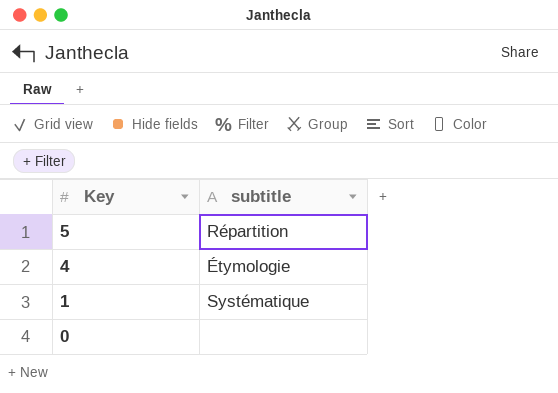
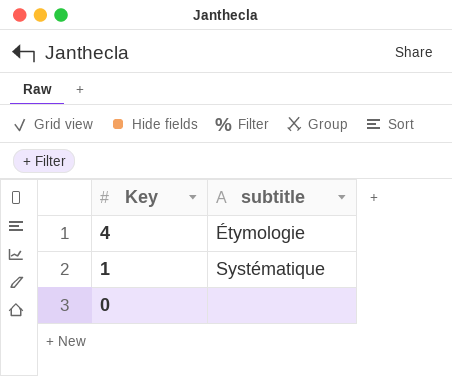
row 5: Répartition -> none

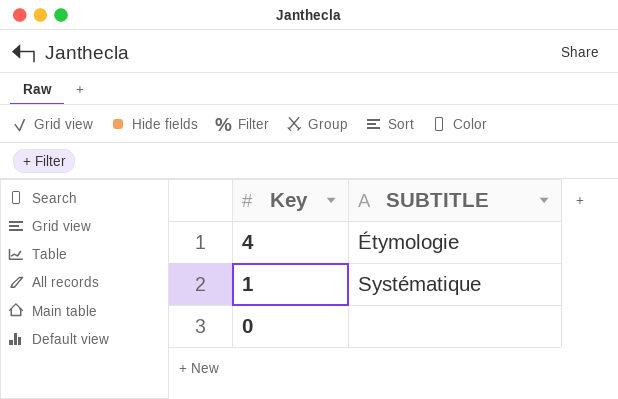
column name: subtitle -> SUBTITLE

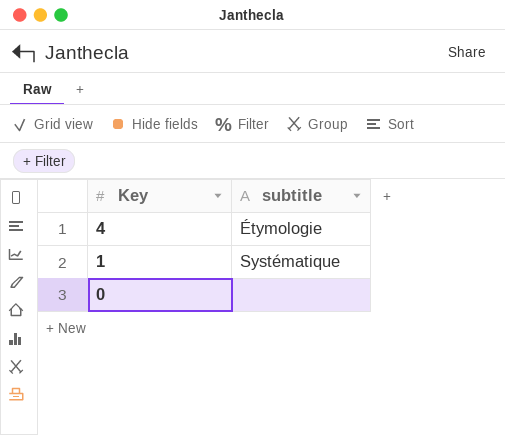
column name: SUBTITLE -> subtitle

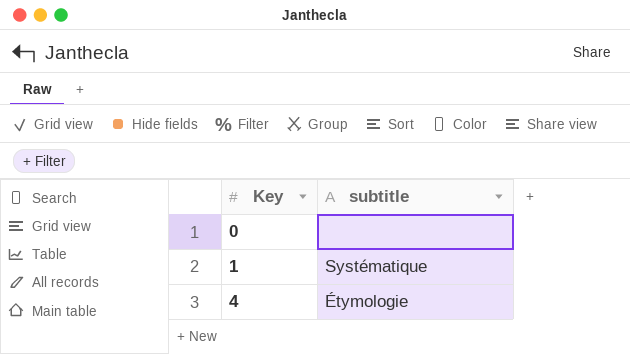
row order: Key descending -> Key ascending

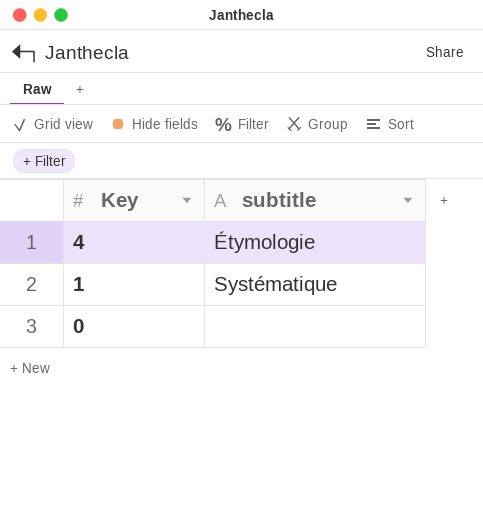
row order: Key ascending -> Key descending

